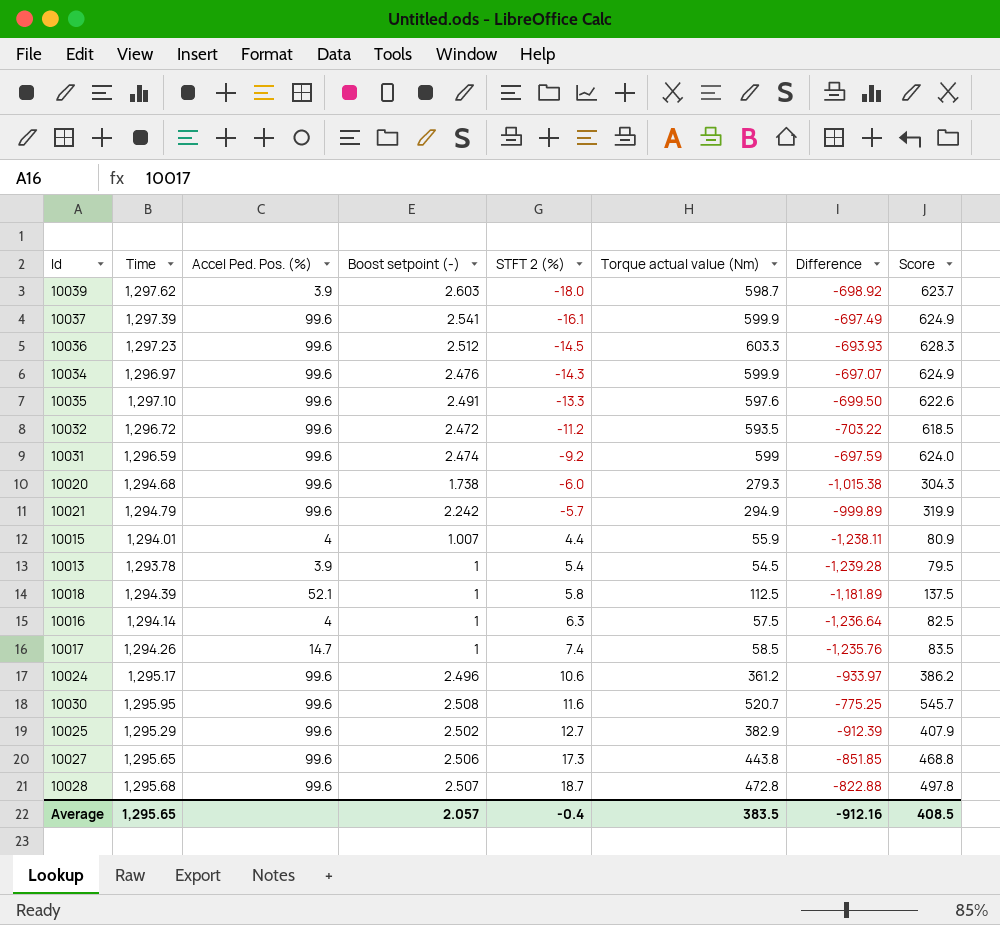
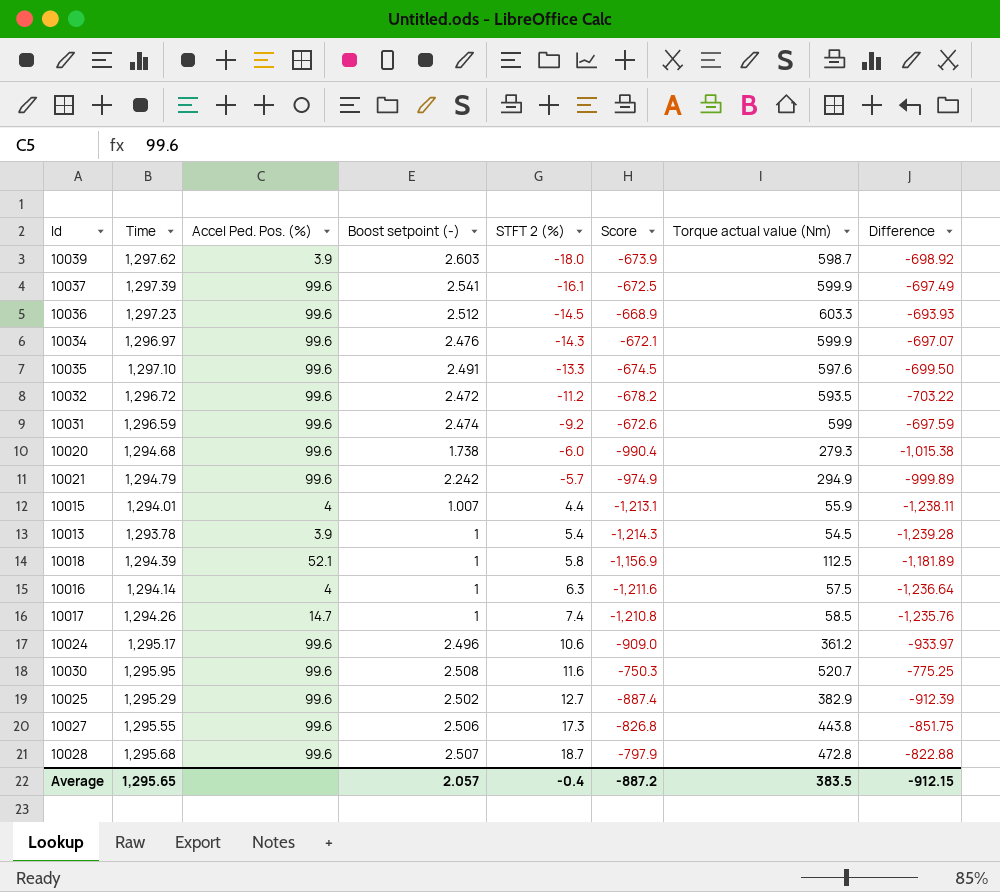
column Score | formula: [Torque actual value (Nm)] + 25 -> [Difference] + 25
column Score | position: 8 -> 6
10027 | Time: 1,295.65 -> 1,295.55
10027 | Difference: -851.85 -> -851.75
Average | Score: 408.5 -> -887.2
Average | Difference: -912.16 -> -912.15

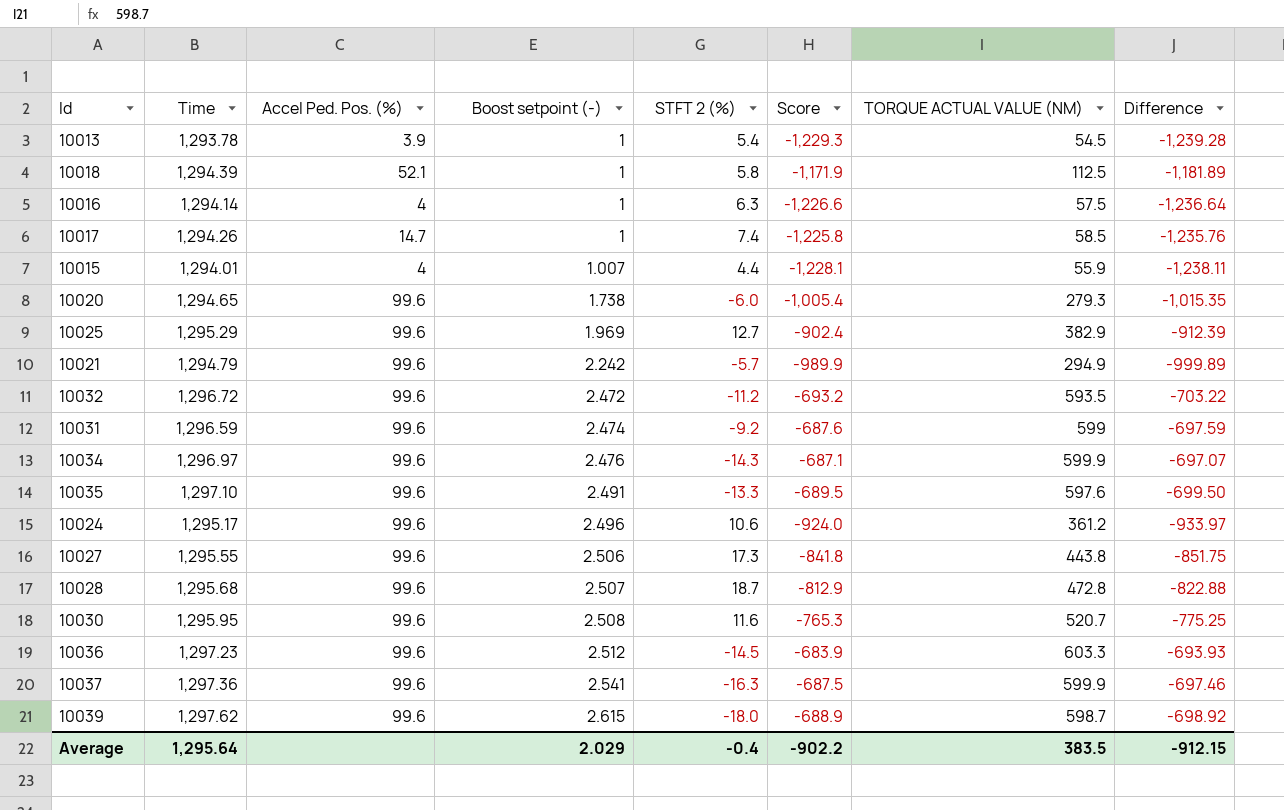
row order: STFT 2 (%) ascending -> Boost setpoint (-) ascending
column Score | formula: [Difference] + 25 -> [Difference] + 10
column name: Torque actual value (Nm) -> TORQUE ACTUAL VALUE (NM)
10020 | Time: 1,294.68 -> 1,294.65
10020 | Difference: -1,015.38 -> -1,015.35
10025 | Boost setpoint (-): 2.502 -> 1.969
10037 | Time: 1,297.39 -> 1,297.36
10037 | STFT 2 (%): -16.1 -> -16.3
10037 | Difference: -697.49 -> -697.46
10039 | Accel Ped. Pos. (%): 3.9 -> 99.6
10039 | Boost setpoint (-): 2.603 -> 2.615
Average | Time: 1,295.65 -> 1,295.64
Average | Boost setpoint (-): 2.057 -> 2.029
Average | Score: -887.2 -> -902.2

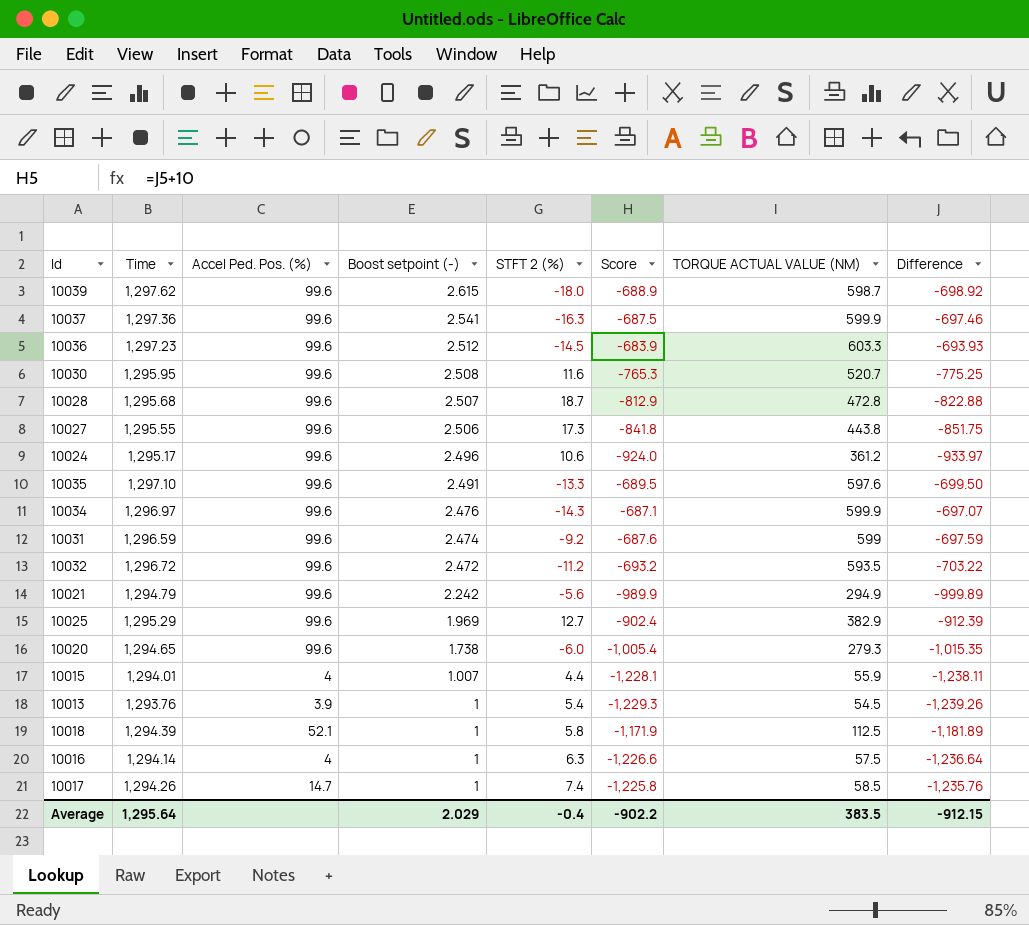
row order: Boost setpoint (-) ascending -> Boost setpoint (-) descending
10021 | STFT 2 (%): -5.7 -> -5.6
10013 | Time: 1,293.78 -> 1,293.76
10013 | Difference: -1,239.28 -> -1,239.26

